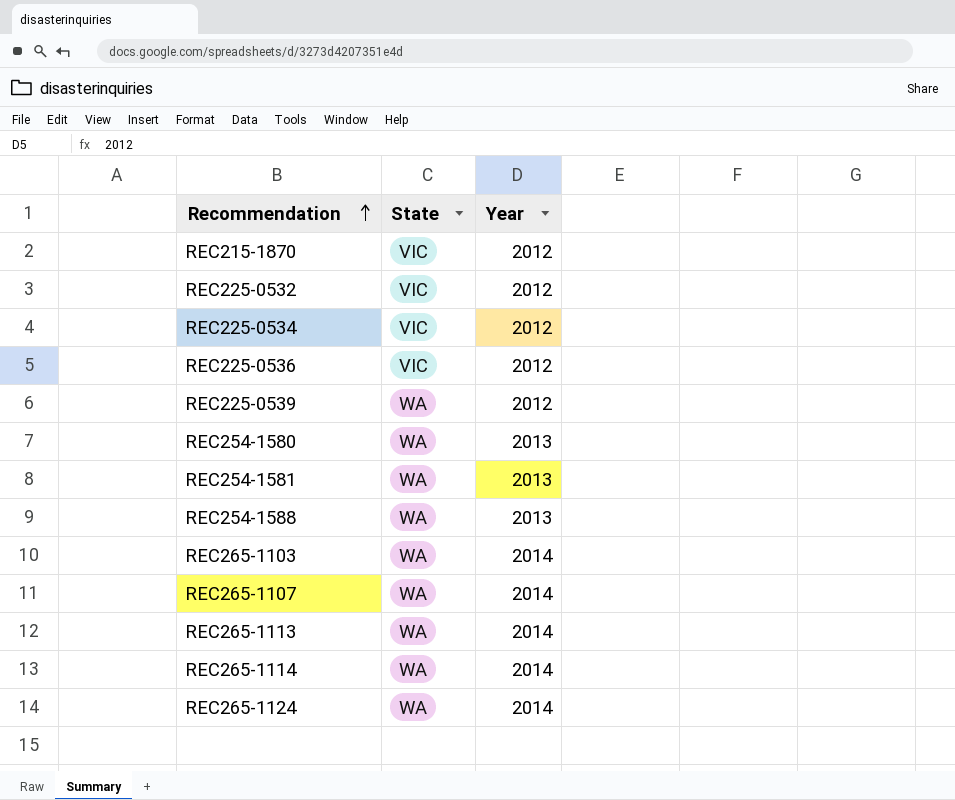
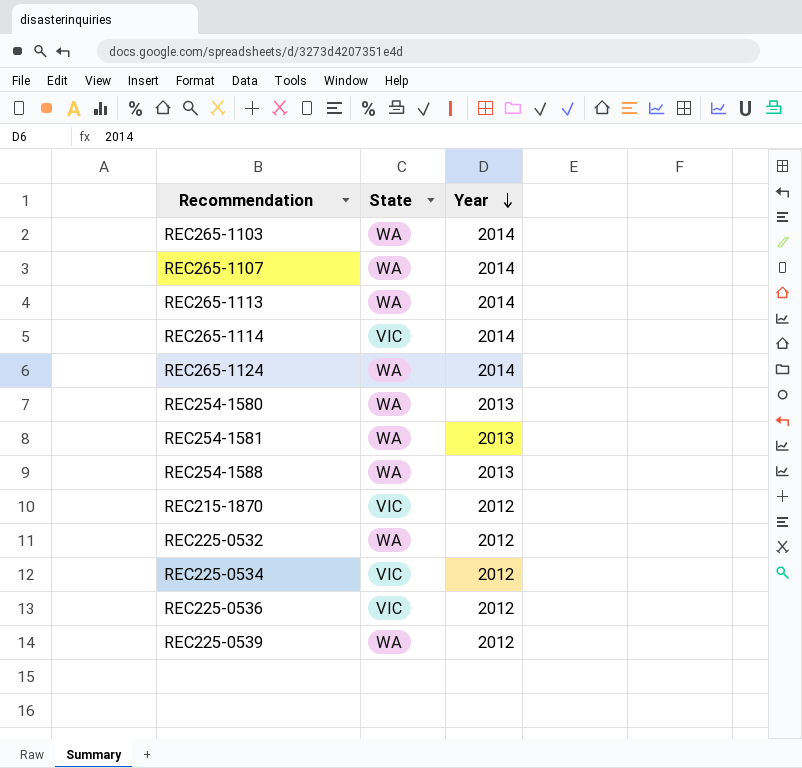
row order: Recommendation ascending -> Year descending
REC265-1114 | State: WA -> VIC
REC225-0532 | State: VIC -> WA

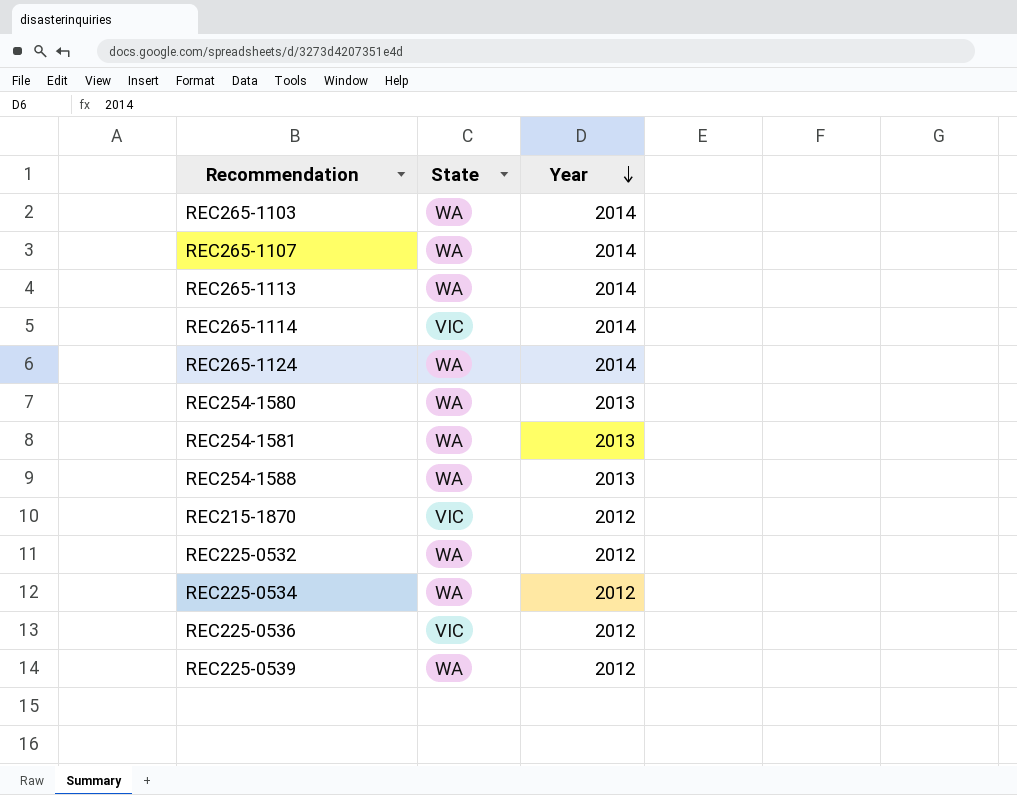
REC225-0534 | State: VIC -> WA

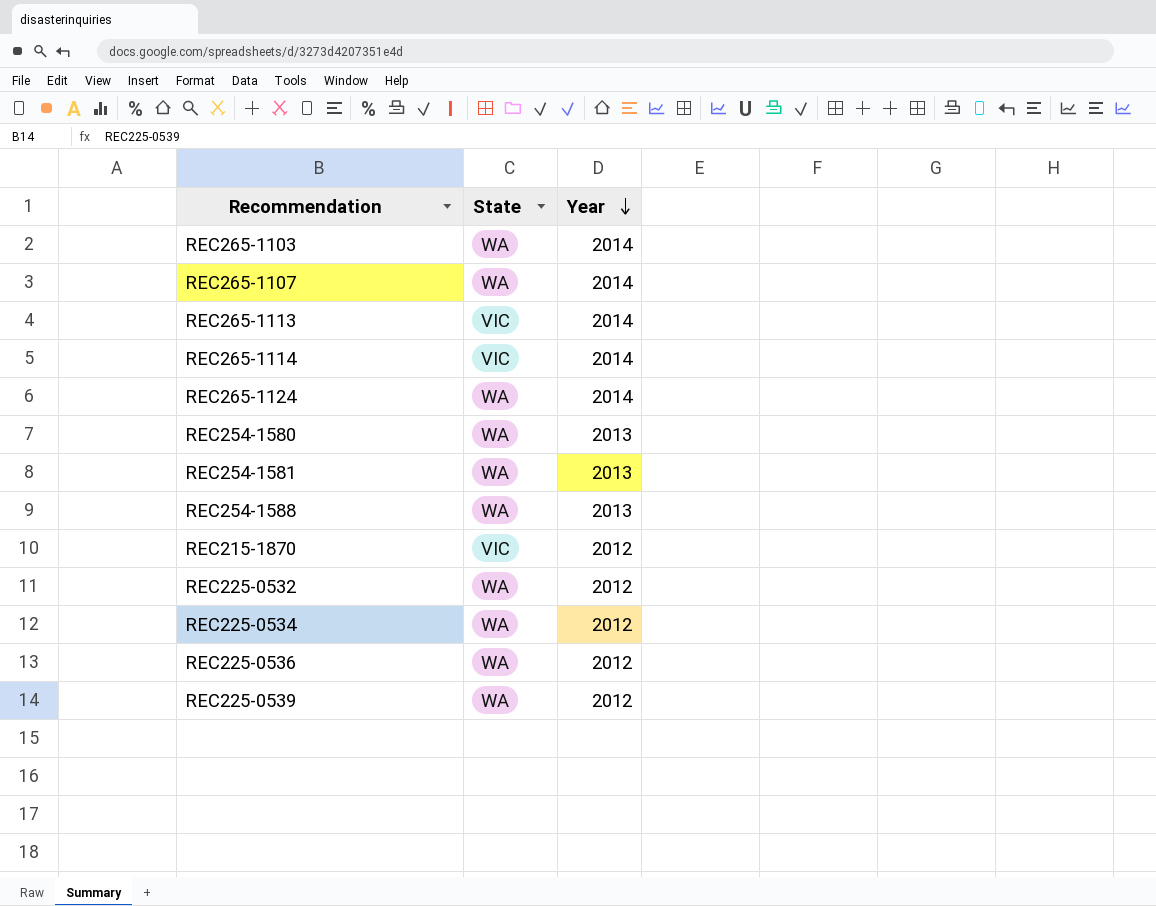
REC265-1113 | State: WA -> VIC
REC225-0536 | State: VIC -> WA

